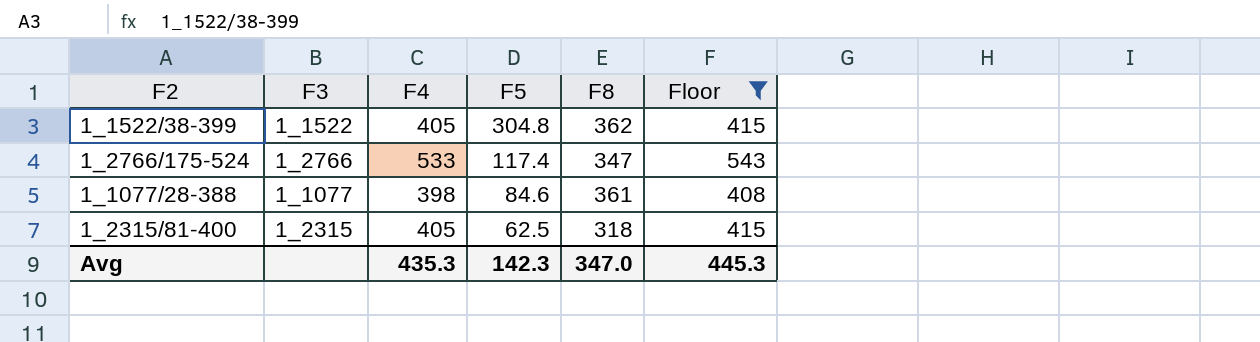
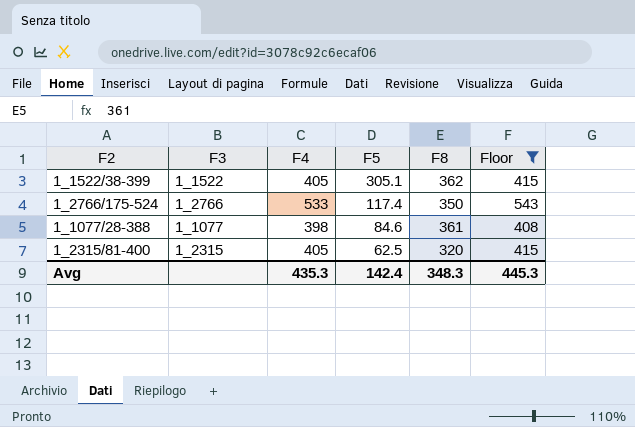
1_1522/38-399 | F5: 304.8 -> 305.1
1_2766/175-524 | F8: 347 -> 350
1_2315/81-400 | F8: 318 -> 320
Avg | F5: 142.3 -> 142.4
Avg | F8: 347.0 -> 348.3

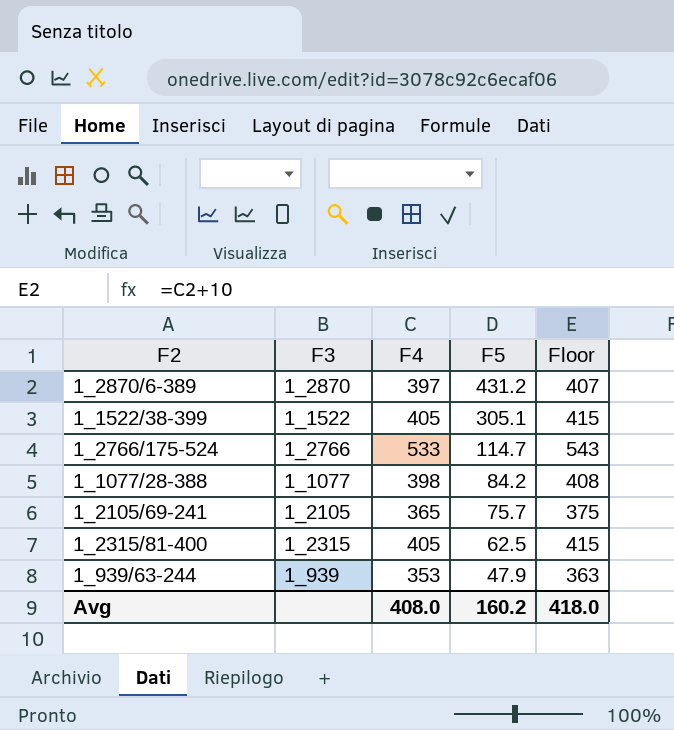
filter: Floor >= 408 -> none
column F8 | position: 5 -> none
1_2766/175-524 | F5: 117.4 -> 114.7
1_1077/28-388 | F5: 84.6 -> 84.2
Avg | F4: 435.3 -> 408.0
Avg | F5: 142.4 -> 160.2
Avg | Floor: 445.3 -> 418.0

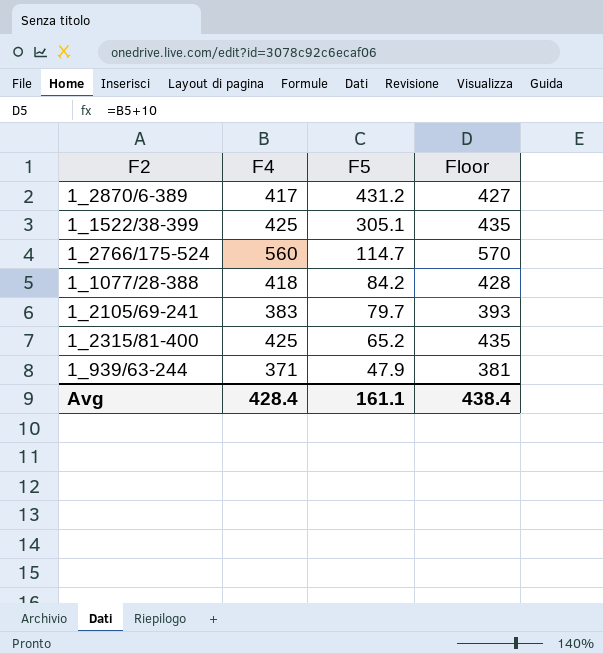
column F3 | position: 2 -> none
1_2870/6-389 | F4: 397 -> 417
1_2870/6-389 | Floor: 407 -> 427
1_1522/38-399 | F4: 405 -> 425
1_1522/38-399 | Floor: 415 -> 435
1_2766/175-524 | F4: 533 -> 560
1_2766/175-524 | Floor: 543 -> 570
1_1077/28-388 | F4: 398 -> 418
1_1077/28-388 | Floor: 408 -> 428
1_2105/69-241 | F4: 365 -> 383
1_2105/69-241 | F5: 75.7 -> 79.7
1_2105/69-241 | Floor: 375 -> 393
1_2315/81-400 | F4: 405 -> 425
1_2315/81-400 | F5: 62.5 -> 65.2
1_2315/81-400 | Floor: 415 -> 435
1_939/63-244 | F4: 353 -> 371
1_939/63-244 | Floor: 363 -> 381
Avg | F4: 408.0 -> 428.4
Avg | F5: 160.2 -> 161.1
Avg | Floor: 418.0 -> 438.4

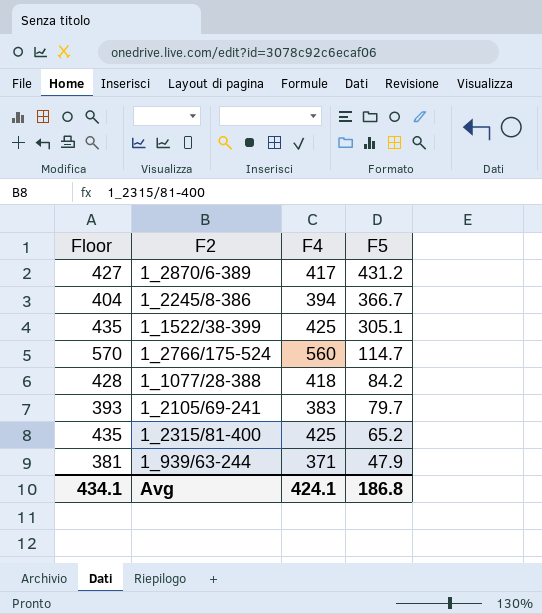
column Floor | position: 4 -> 1
row 1_2245/8-386: none -> 404 | 394 | 366.7
Avg | Floor: 438.4 -> 434.1
Avg | F4: 428.4 -> 424.1
Avg | F5: 161.1 -> 186.8

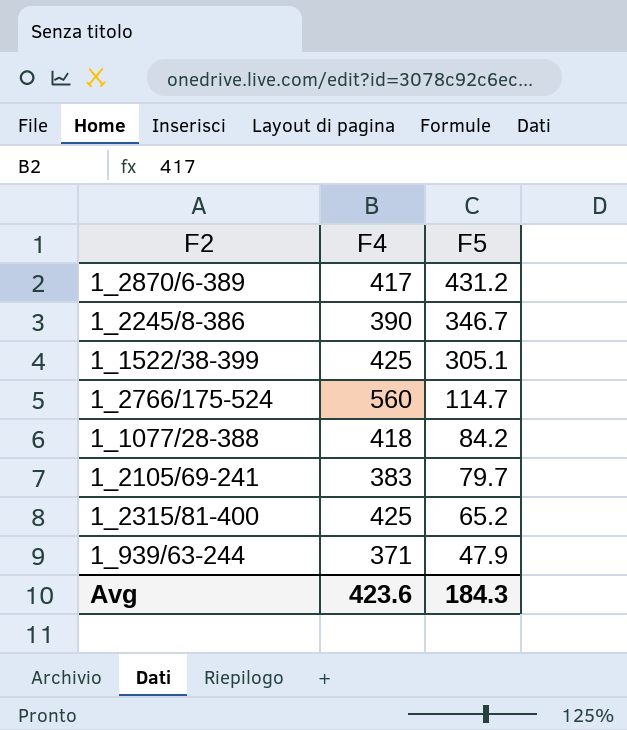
column Floor | formula: [F4] + 10 -> none
1_2245/8-386 | F4: 394 -> 390
1_2245/8-386 | F5: 366.7 -> 346.7
Avg | F4: 424.1 -> 423.6
Avg | F5: 186.8 -> 184.3

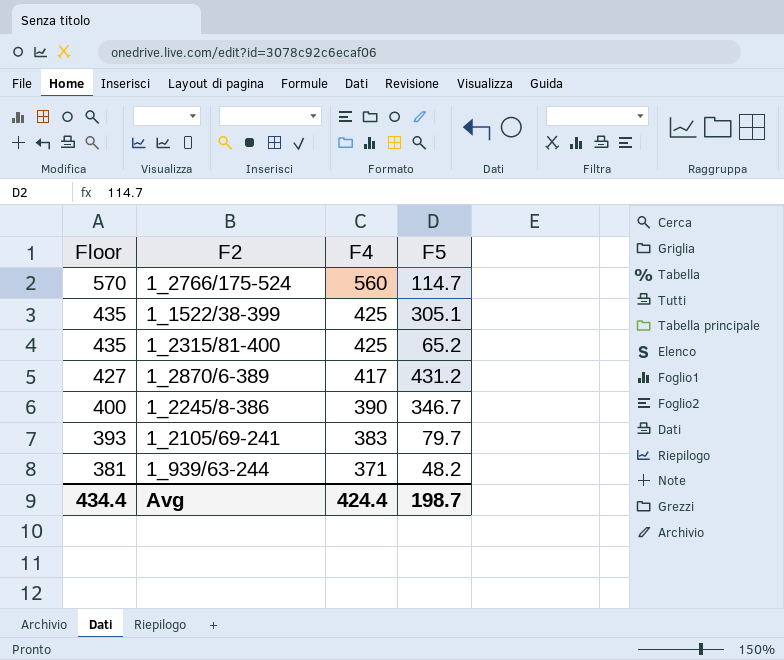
row order: F5 descending -> Floor descending
column Floor | formula: none -> [F4] + 10
row 1_1077/28-388: 418 | 84.2 -> none
1_939/63-244 | F5: 47.9 -> 48.2
Avg | F4: 423.6 -> 424.4
Avg | F5: 184.3 -> 198.7

